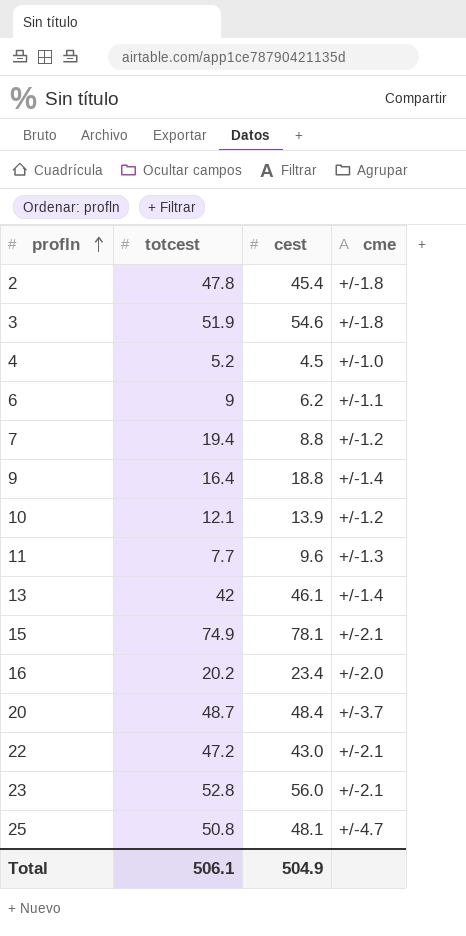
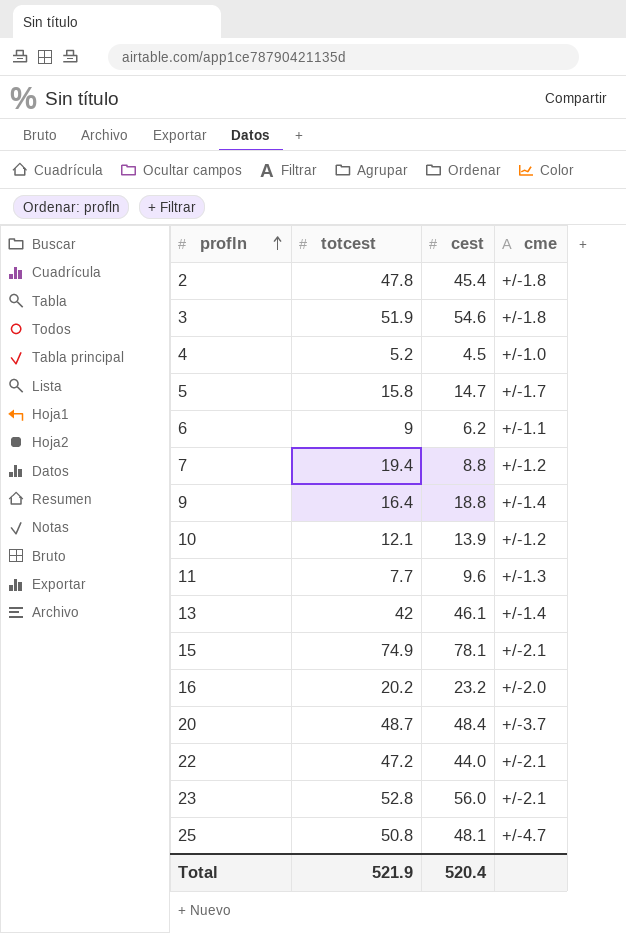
row 5: none -> 15.8 | 14.7 | +/-1.7
16 | cest: 23.4 -> 23.2
22 | cest: 43.0 -> 44.0
Total | totcest: 506.1 -> 521.9
Total | cest: 504.9 -> 520.4

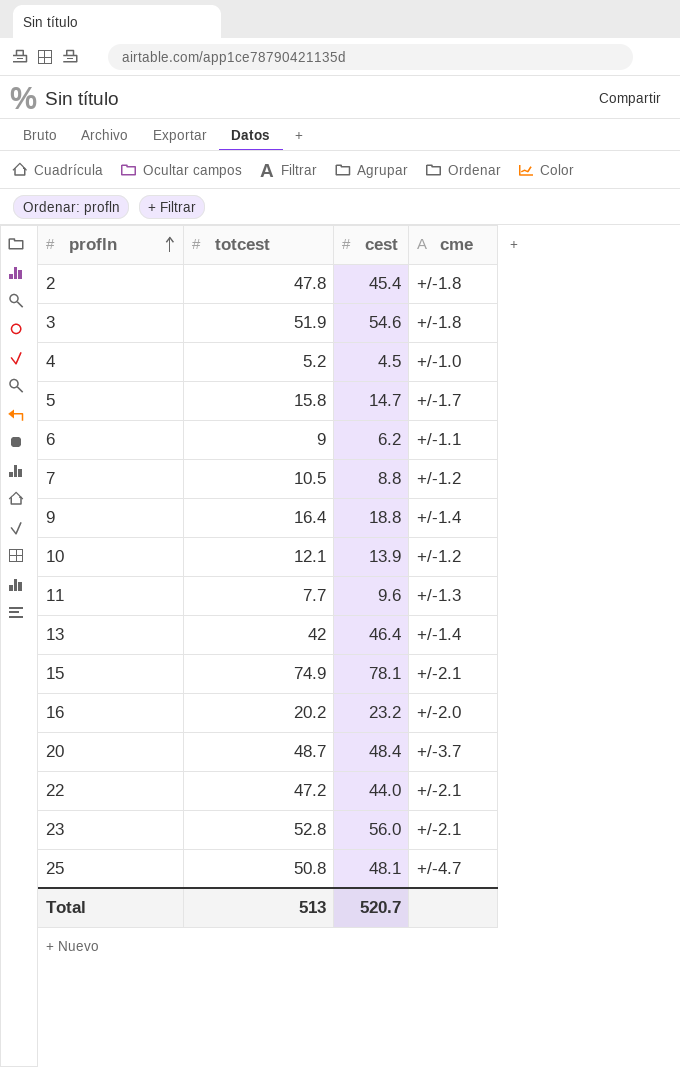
7 | totcest: 19.4 -> 10.5
13 | cest: 46.1 -> 46.4
Total | totcest: 521.9 -> 513
Total | cest: 520.4 -> 520.7

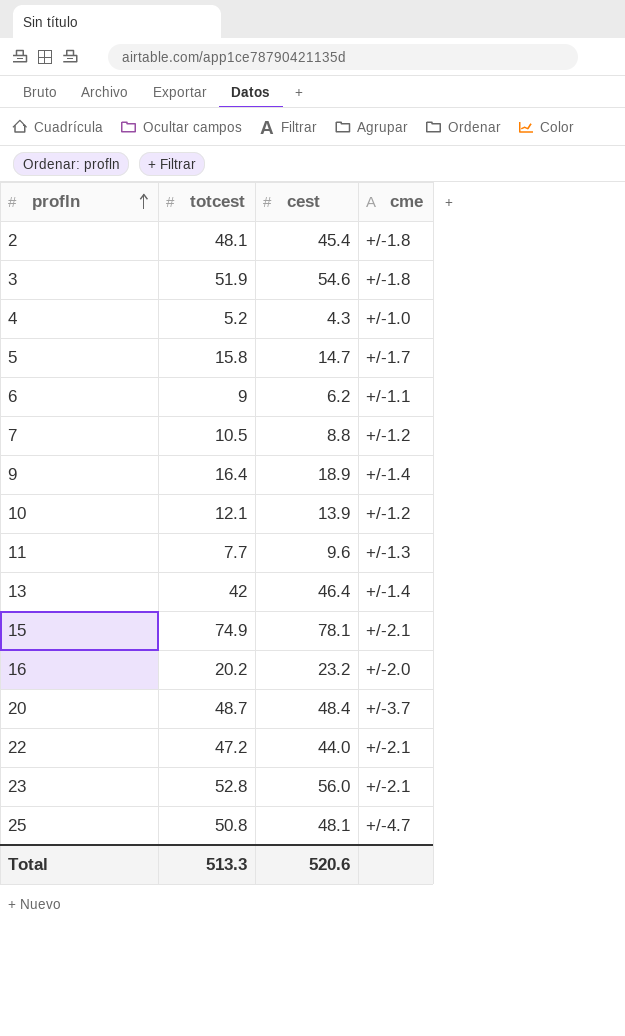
2 | totcest: 47.8 -> 48.1
4 | cest: 4.5 -> 4.3
9 | cest: 18.8 -> 18.9
Total | totcest: 513 -> 513.3
Total | cest: 520.7 -> 520.6

